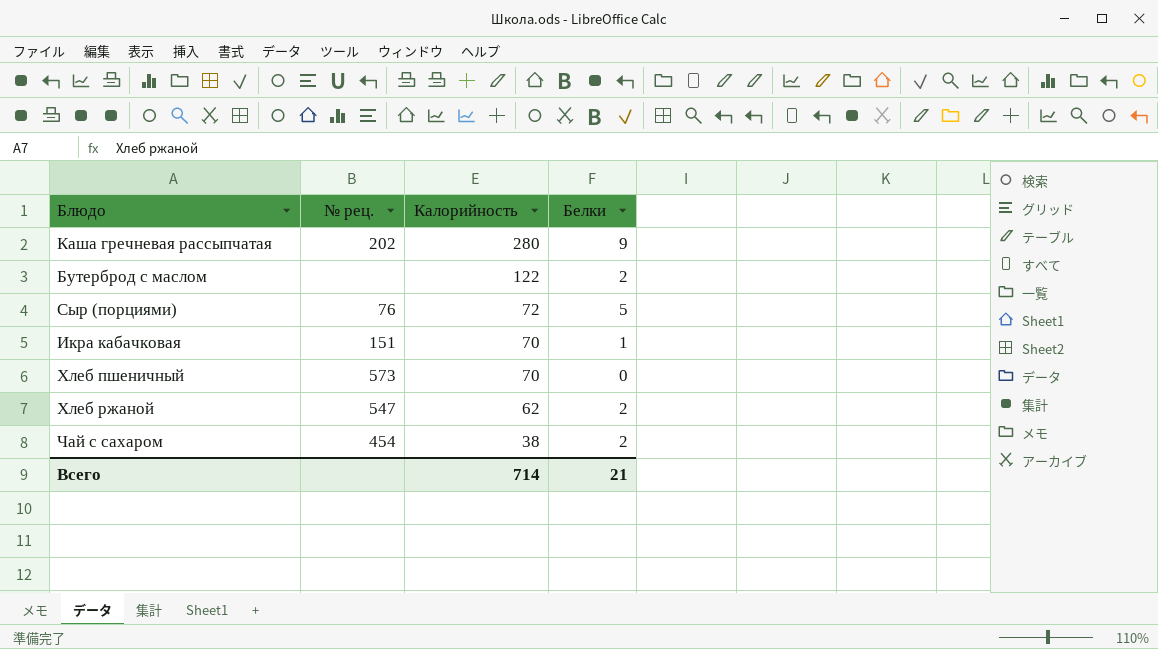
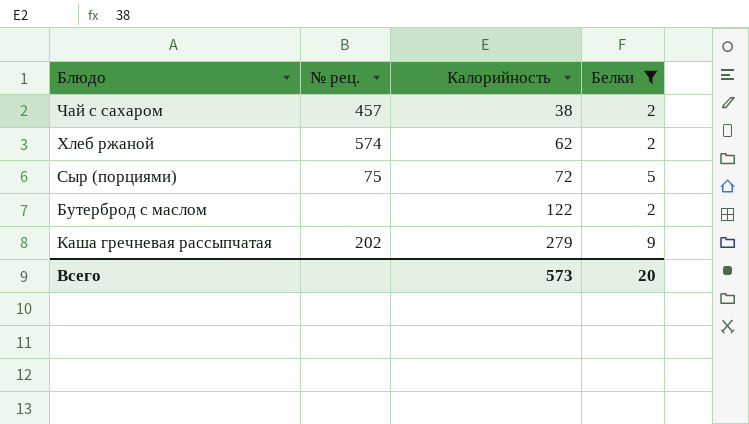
filter: none -> Белки >= 2
row order: Калорийность descending -> Калорийность ascending
Чай с сахаром | № рец.: 454 -> 457
Хлеб ржаной | № рец.: 547 -> 574
Сыр (порциями) | № рец.: 76 -> 75
Каша гречневая рассыпчатая | Калорийность: 280 -> 279
Всего | Калорийность: 714 -> 573
Всего | Белки: 21 -> 20

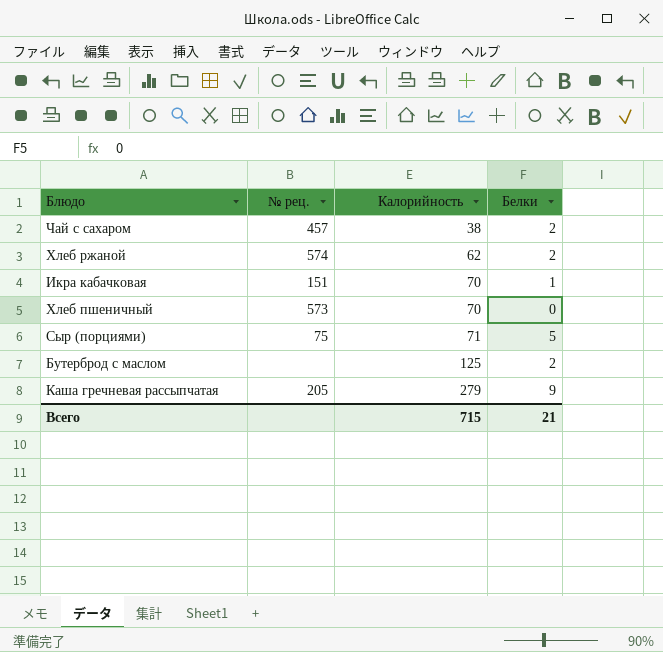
filter: Белки >= 2 -> none
Сыр (порциями) | Калорийность: 72 -> 71
Бутерброд с маслом | Калорийность: 122 -> 125
Каша гречневая рассыпчатая | № рец.: 202 -> 205
Всего | Калорийность: 573 -> 715
Всего | Белки: 20 -> 21

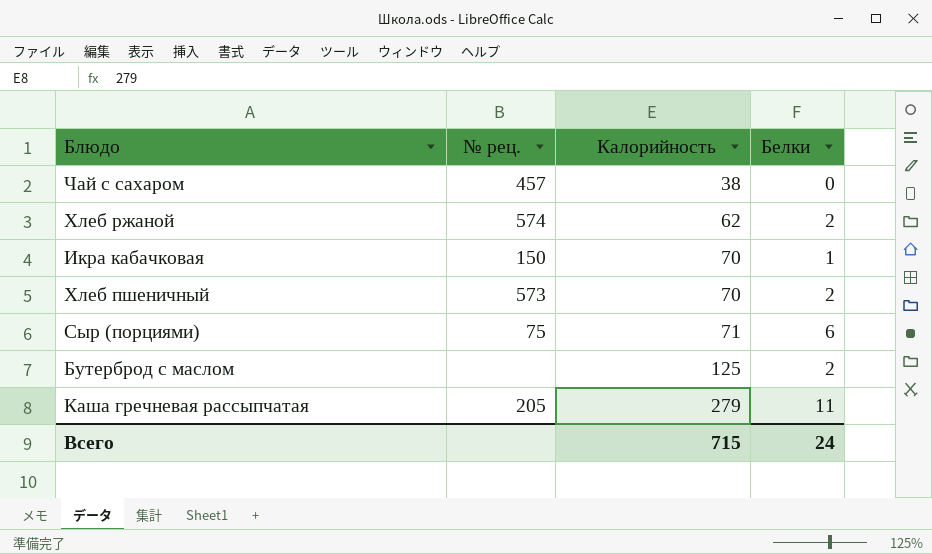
Чай с сахаром | Белки: 2 -> 0
Икра кабачковая | № рец.: 151 -> 150
Хлеб пшеничный | Белки: 0 -> 2
Сыр (порциями) | Белки: 5 -> 6
Каша гречневая рассыпчатая | Белки: 9 -> 11
Всего | Белки: 21 -> 24

